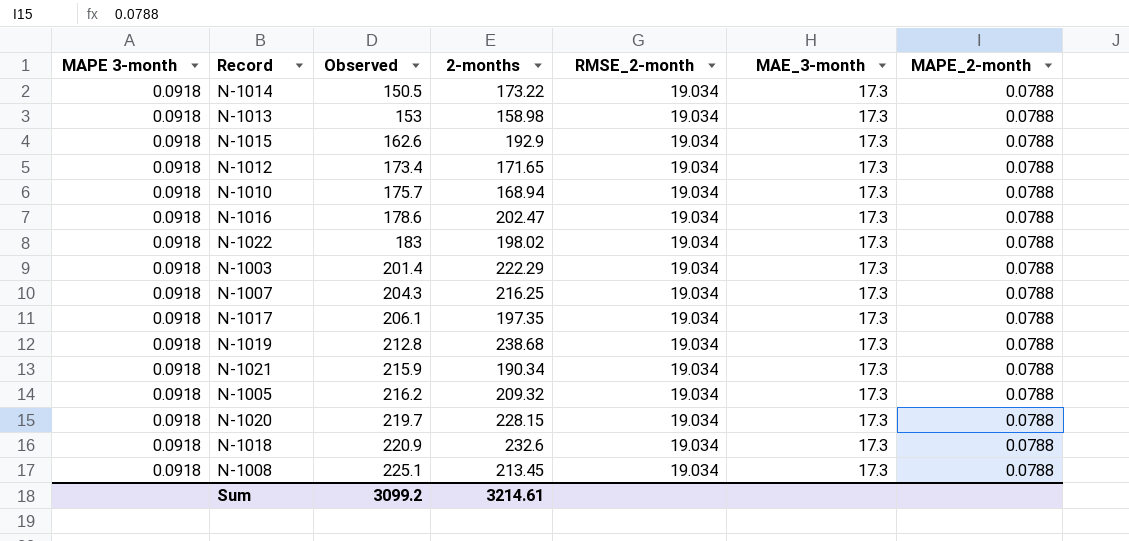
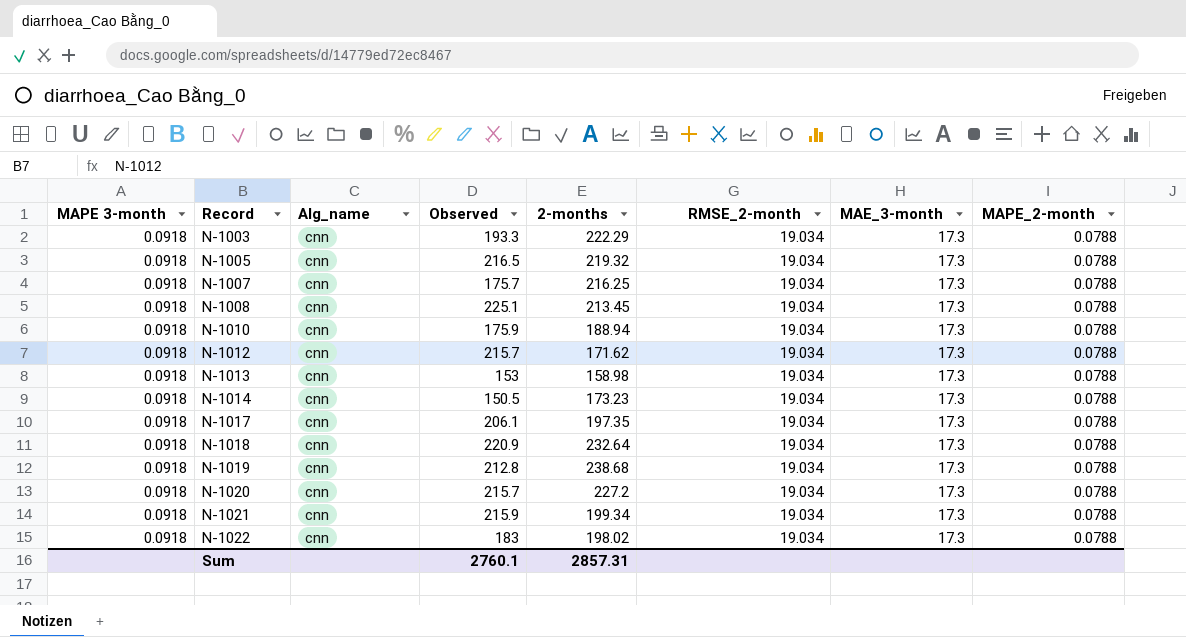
row order: Observed ascending -> Record ascending
column Alg_name | position: none -> 3
row N-1015: 0.0918 | 162.6 | 192.9 | 19.034 | 17.3 | 0.0788 -> none
row N-1016: 0.0918 | 178.6 | 202.47 | 19.034 | 17.3 | 0.0788 -> none
N-1003 | Observed: 201.4 -> 193.3
N-1005 | Observed: 216.2 -> 216.5
N-1005 | 2-months: 209.32 -> 219.32
N-1007 | Observed: 204.3 -> 175.7
N-1010 | Observed: 175.7 -> 175.9
N-1010 | 2-months: 168.94 -> 188.94
N-1012 | Observed: 173.4 -> 215.7
N-1012 | 2-months: 171.65 -> 171.62
N-1014 | 2-months: 173.22 -> 173.23
N-1018 | 2-months: 232.6 -> 232.64
N-1020 | Observed: 219.7 -> 215.7
N-1020 | 2-months: 228.15 -> 227.2
N-1021 | 2-months: 190.34 -> 199.34
Sum | Observed: 3099.2 -> 2760.1
Sum | 2-months: 3214.61 -> 2857.31

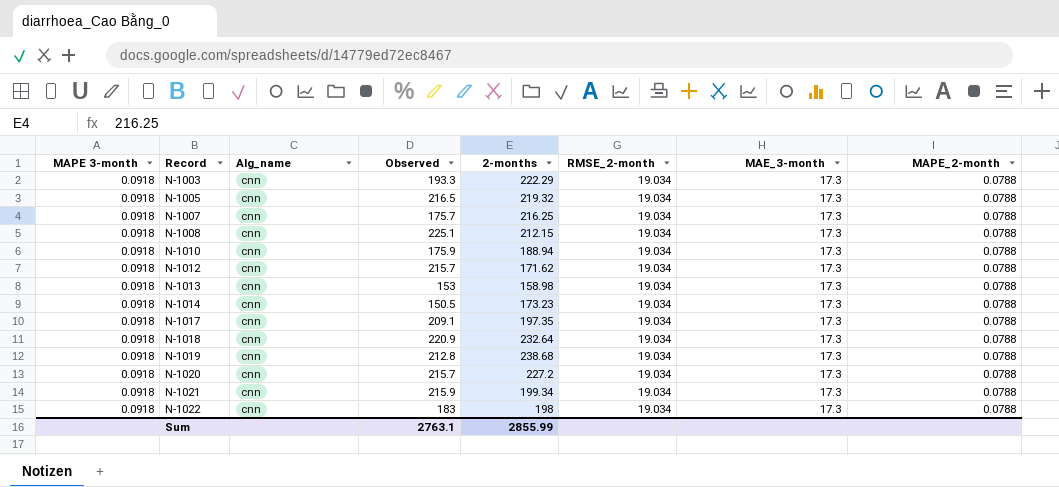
N-1008 | 2-months: 213.45 -> 212.15
N-1017 | Observed: 206.1 -> 209.1
N-1022 | 2-months: 198.02 -> 198
Sum | Observed: 2760.1 -> 2763.1
Sum | 2-months: 2857.31 -> 2855.99

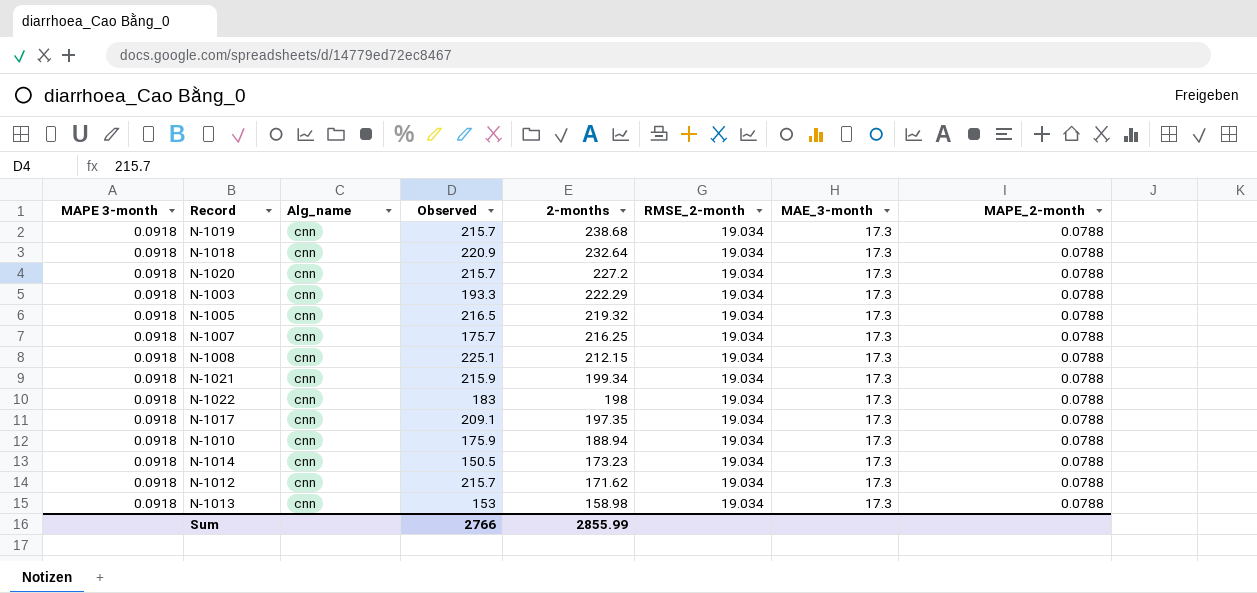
row order: Record ascending -> 2-months descending
N-1019 | Observed: 212.8 -> 215.7
Sum | Observed: 2763.1 -> 2766

